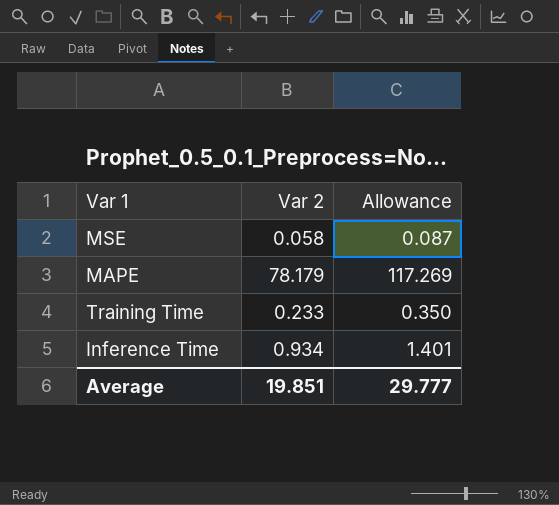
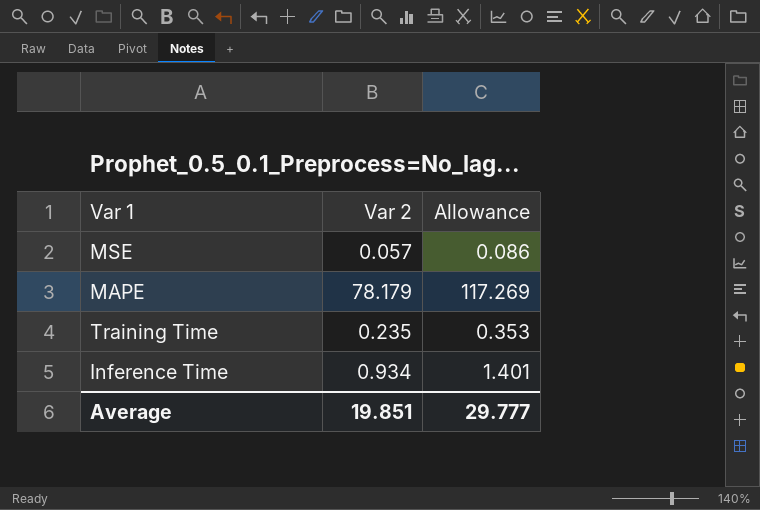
MSE | Var 2: 0.058 -> 0.057
MSE | Allowance: 0.087 -> 0.086
Training Time | Var 2: 0.233 -> 0.235
Training Time | Allowance: 0.350 -> 0.353

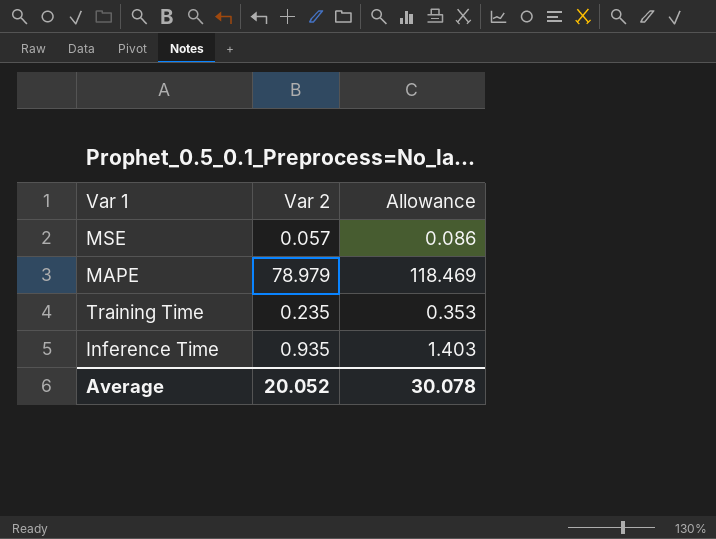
MAPE | Var 2: 78.179 -> 78.979
MAPE | Allowance: 117.269 -> 118.469
Inference Time | Var 2: 0.934 -> 0.935
Inference Time | Allowance: 1.401 -> 1.403
Average | Var 2: 19.851 -> 20.052
Average | Allowance: 29.777 -> 30.078

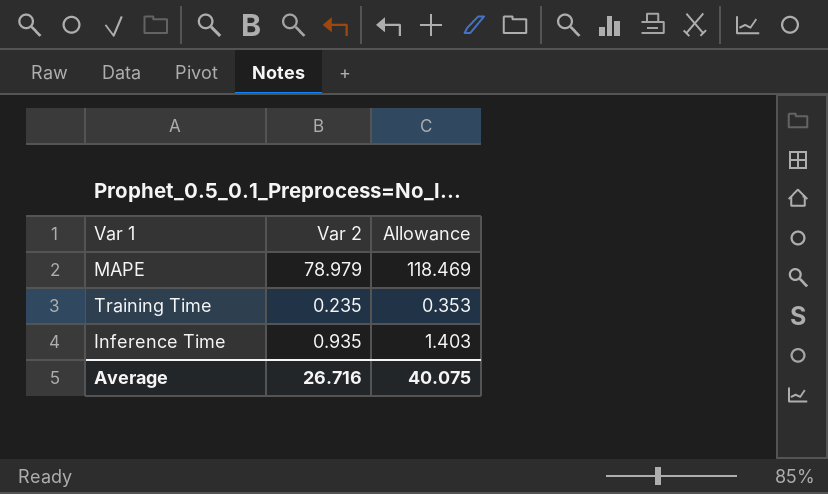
row MSE: 0.057 | 0.086 -> none
Average | Var 2: 20.052 -> 26.716
Average | Allowance: 30.078 -> 40.075

